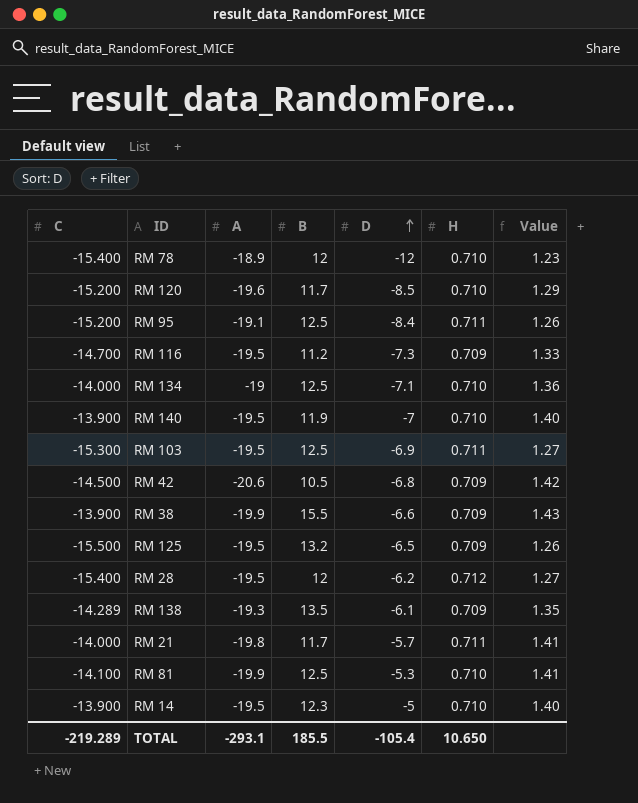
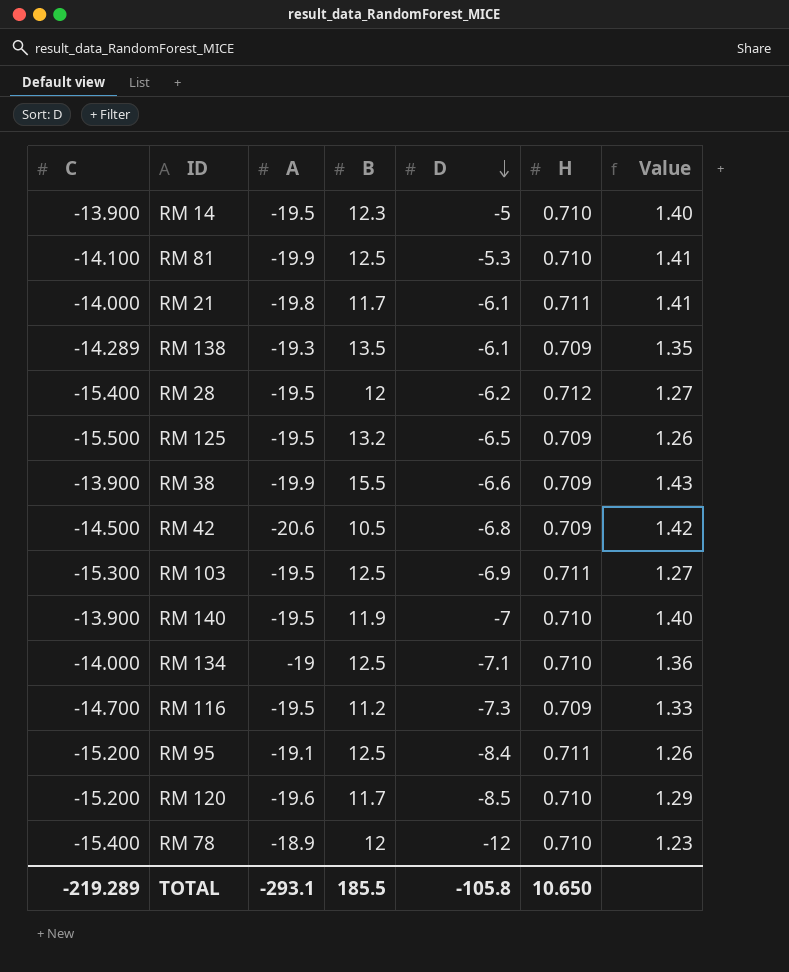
row order: D ascending -> D descending
RM 21 | D: -5.7 -> -6.1
TOTAL | D: -105.4 -> -105.8

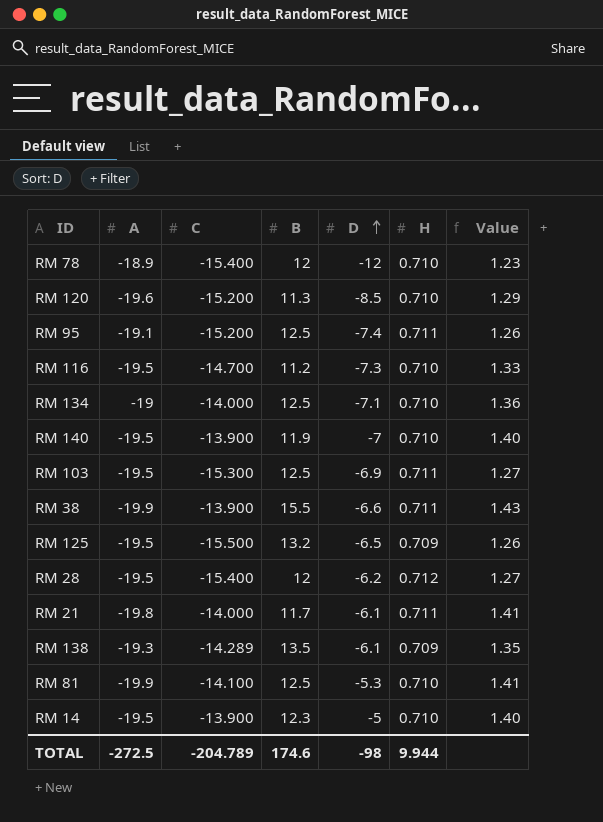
row order: D descending -> D ascending
column C | position: 1 -> 3
row RM 42: -14.500 | -20.6 | 10.5 | -6.8 | 0.709 | 1.42 -> none
RM 120 | B: 11.7 -> 11.3
RM 95 | D: -8.4 -> -7.4
RM 116 | H: 0.709 -> 0.710
RM 38 | H: 0.709 -> 0.711
TOTAL | A: -293.1 -> -272.5
TOTAL | C: -219.289 -> -204.789
TOTAL | B: 185.5 -> 174.6
TOTAL | D: -105.8 -> -98
TOTAL | H: 10.650 -> 9.944

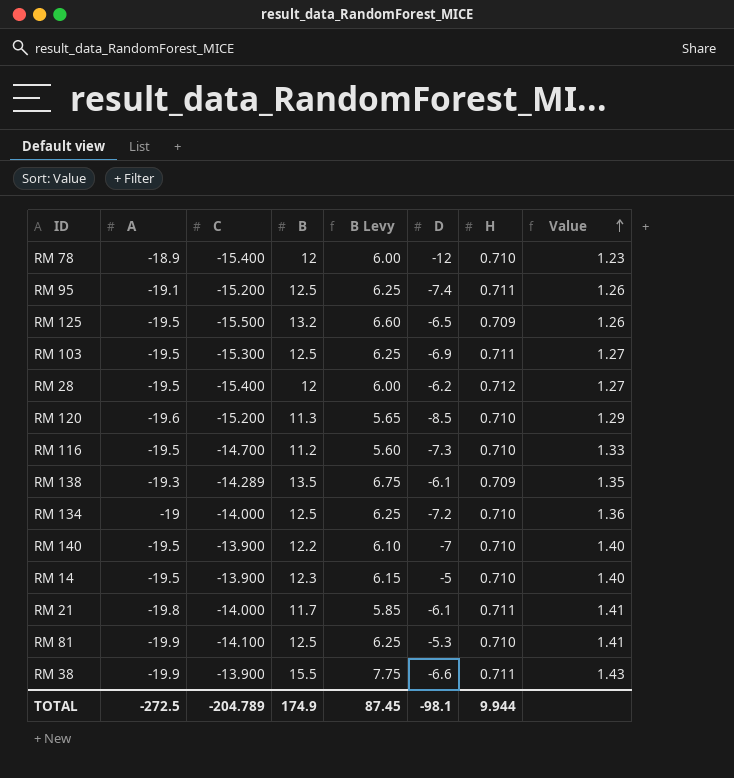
row order: D ascending -> Value ascending
column B Levy | formula: none -> [B] * 0.5
RM 134 | D: -7.1 -> -7.2
RM 140 | B: 11.9 -> 12.2
TOTAL | B: 174.6 -> 174.9
TOTAL | D: -98 -> -98.1

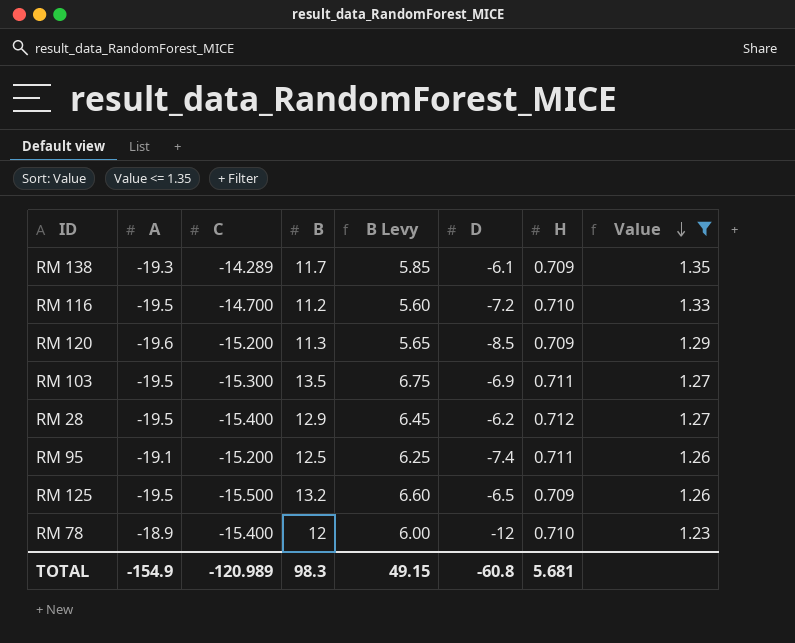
filter: none -> Value <= 1.35
row order: Value ascending -> Value descending
RM 138 | B: 13.5 -> 11.7
RM 138 | B Levy: 6.75 -> 5.85
RM 116 | D: -7.3 -> -7.2
RM 120 | H: 0.710 -> 0.709
RM 103 | B: 12.5 -> 13.5
RM 103 | B Levy: 6.25 -> 6.75
RM 28 | B: 12 -> 12.9
RM 28 | B Levy: 6.00 -> 6.45
TOTAL | A: -272.5 -> -154.9
TOTAL | C: -204.789 -> -120.989
TOTAL | B: 174.9 -> 98.3
TOTAL | B Levy: 87.45 -> 49.15
TOTAL | D: -98.1 -> -60.8
TOTAL | H: 9.944 -> 5.681

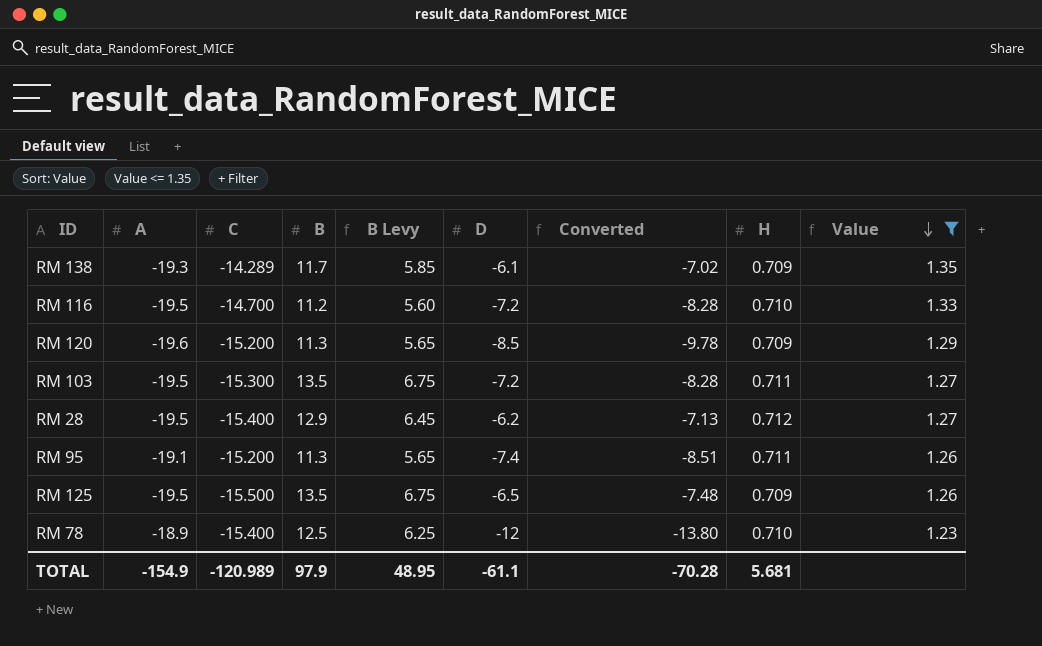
column Converted | formula: none -> [D] * 1.15
RM 103 | D: -6.9 -> -7.2
RM 95 | B: 12.5 -> 11.3
RM 95 | B Levy: 6.25 -> 5.65
RM 125 | B: 13.2 -> 13.5
RM 125 | B Levy: 6.60 -> 6.75
RM 78 | B: 12 -> 12.5
RM 78 | B Levy: 6.00 -> 6.25
TOTAL | B: 98.3 -> 97.9
TOTAL | B Levy: 49.15 -> 48.95
TOTAL | D: -60.8 -> -61.1

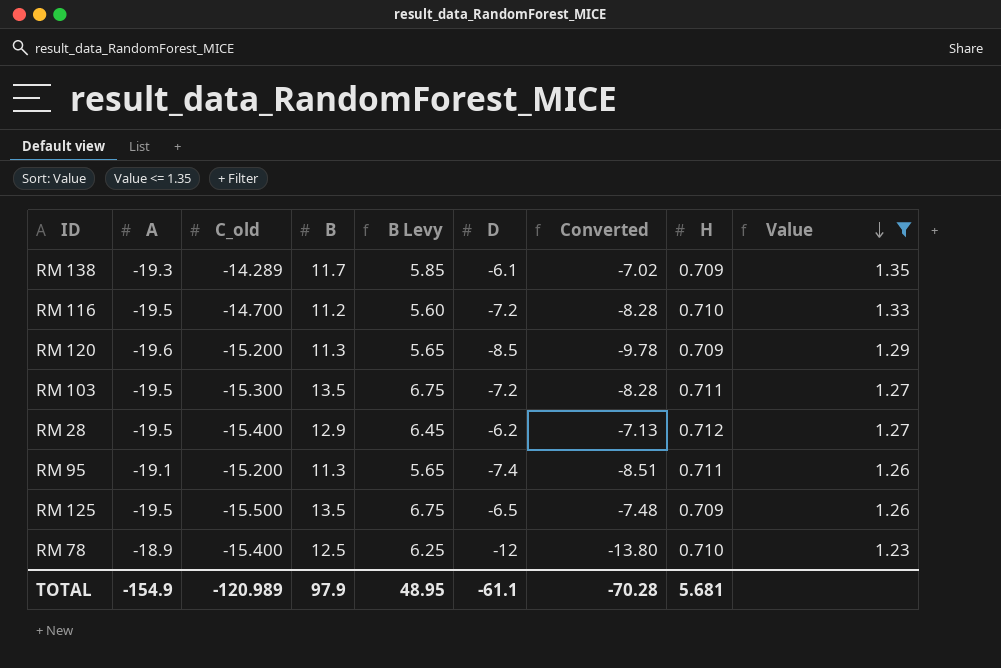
column name: C -> C_old

